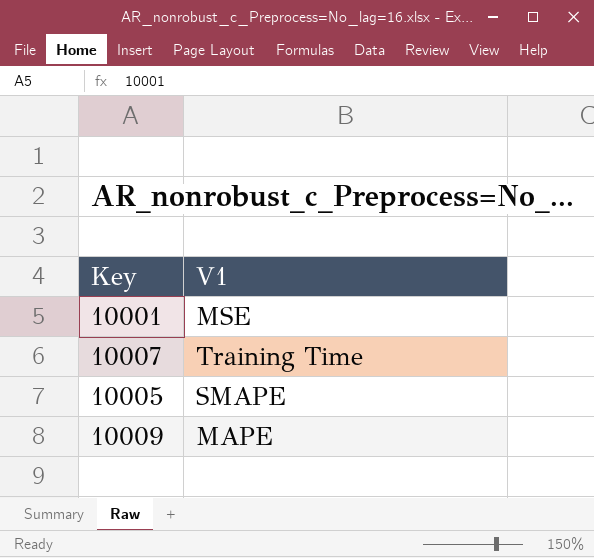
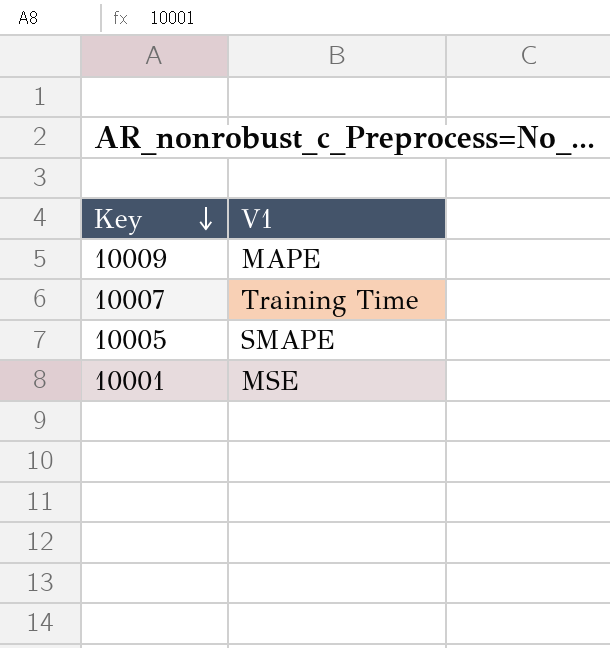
row order: none -> Key descending

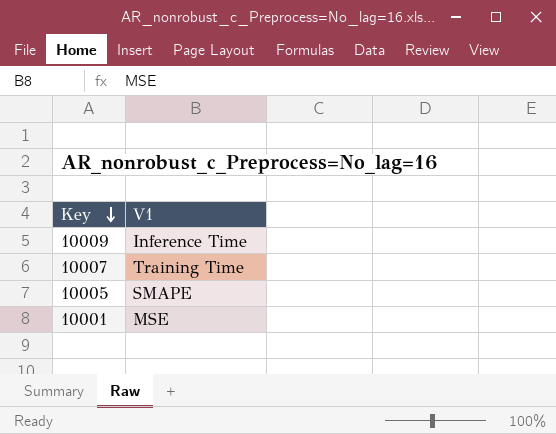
10009 | V1: MAPE -> Inference Time

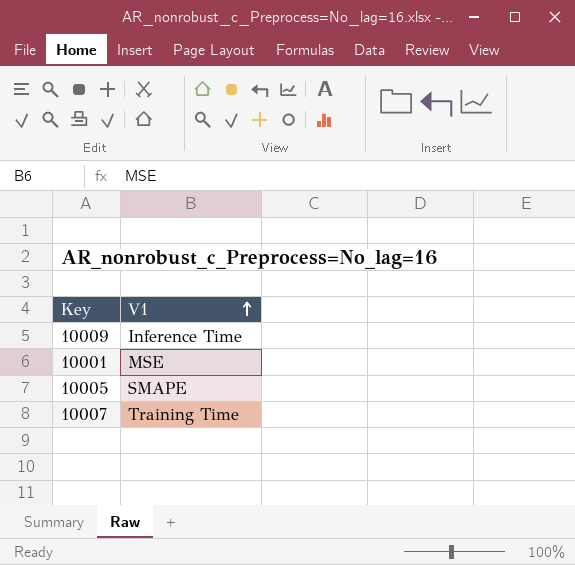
row order: Key descending -> V1 ascending

